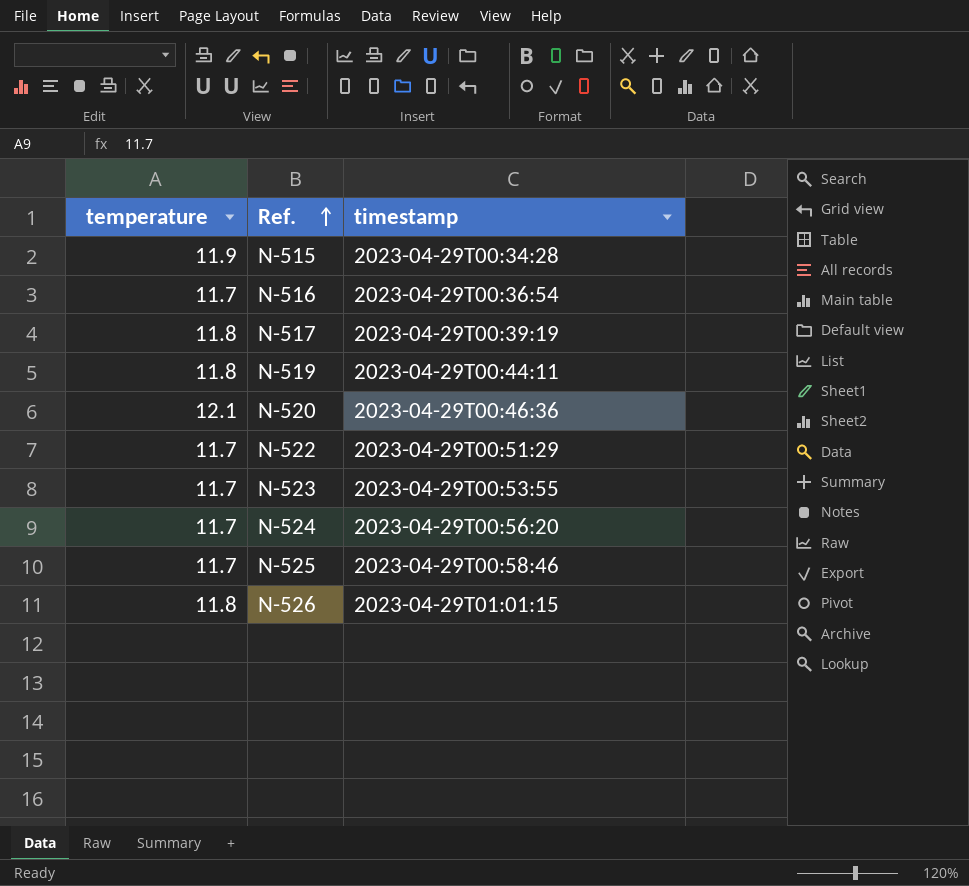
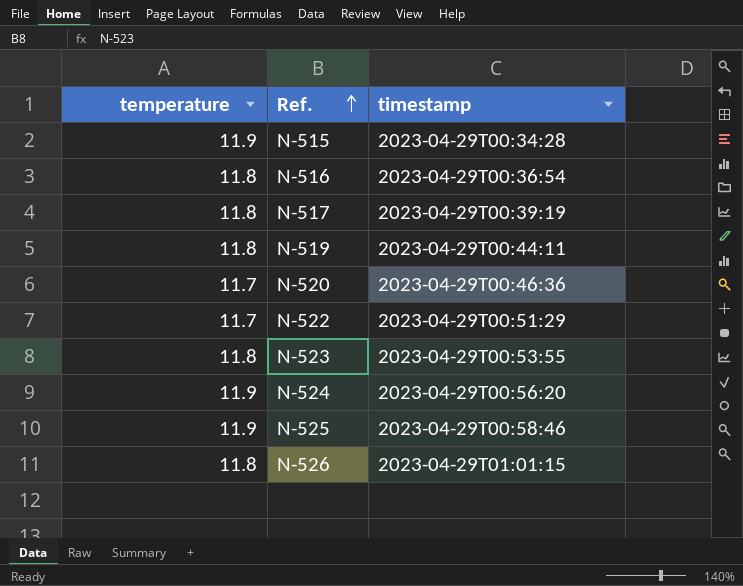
N-516 | temperature: 11.7 -> 11.8
N-520 | temperature: 12.1 -> 11.7
N-523 | temperature: 11.7 -> 11.8
N-524 | temperature: 11.7 -> 11.9
N-525 | temperature: 11.7 -> 11.9

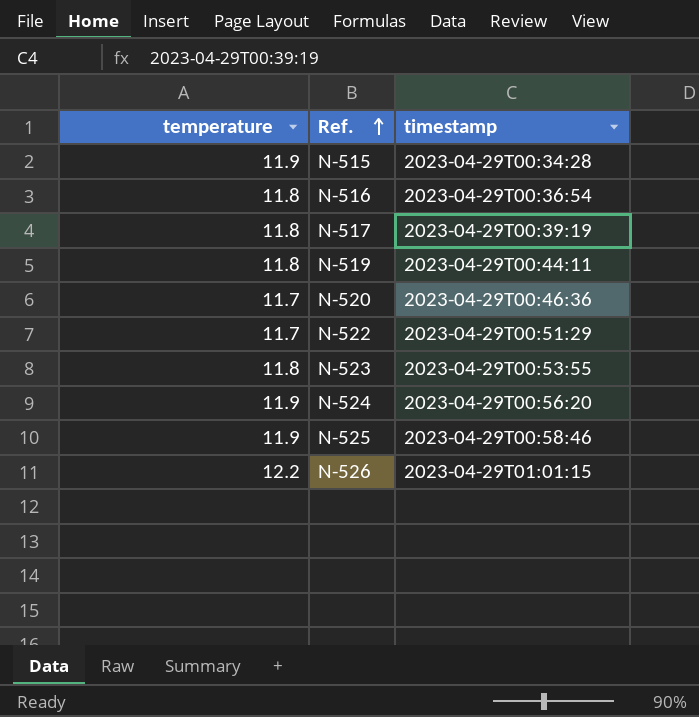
N-526 | temperature: 11.8 -> 12.2

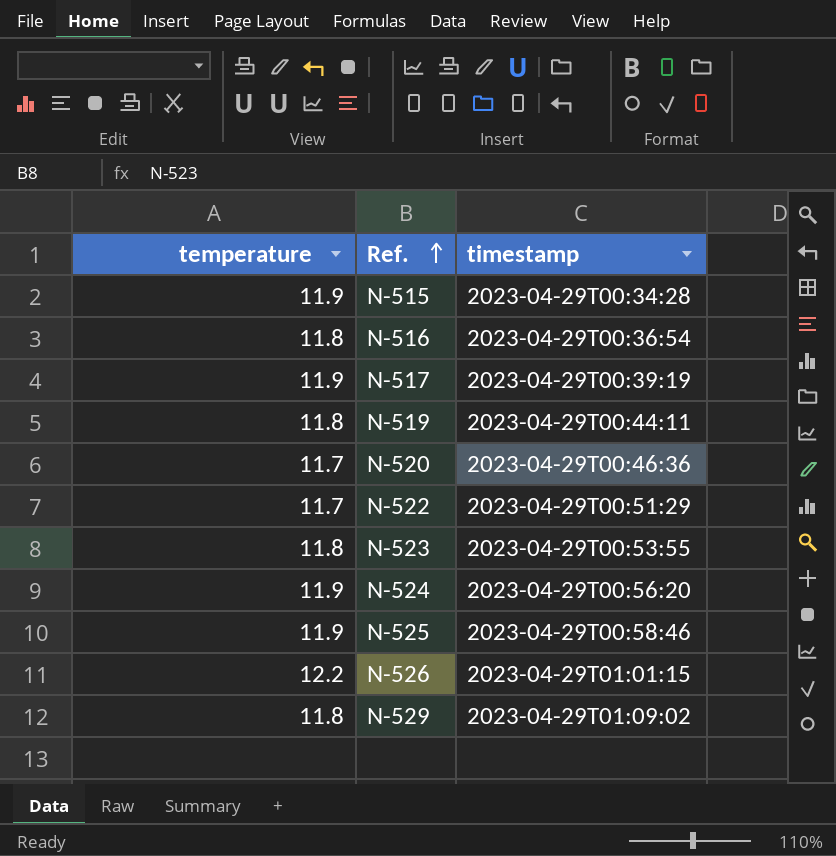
N-517 | temperature: 11.8 -> 11.9
row N-529: none -> 11.8 | 2023-04-29T01:09:02

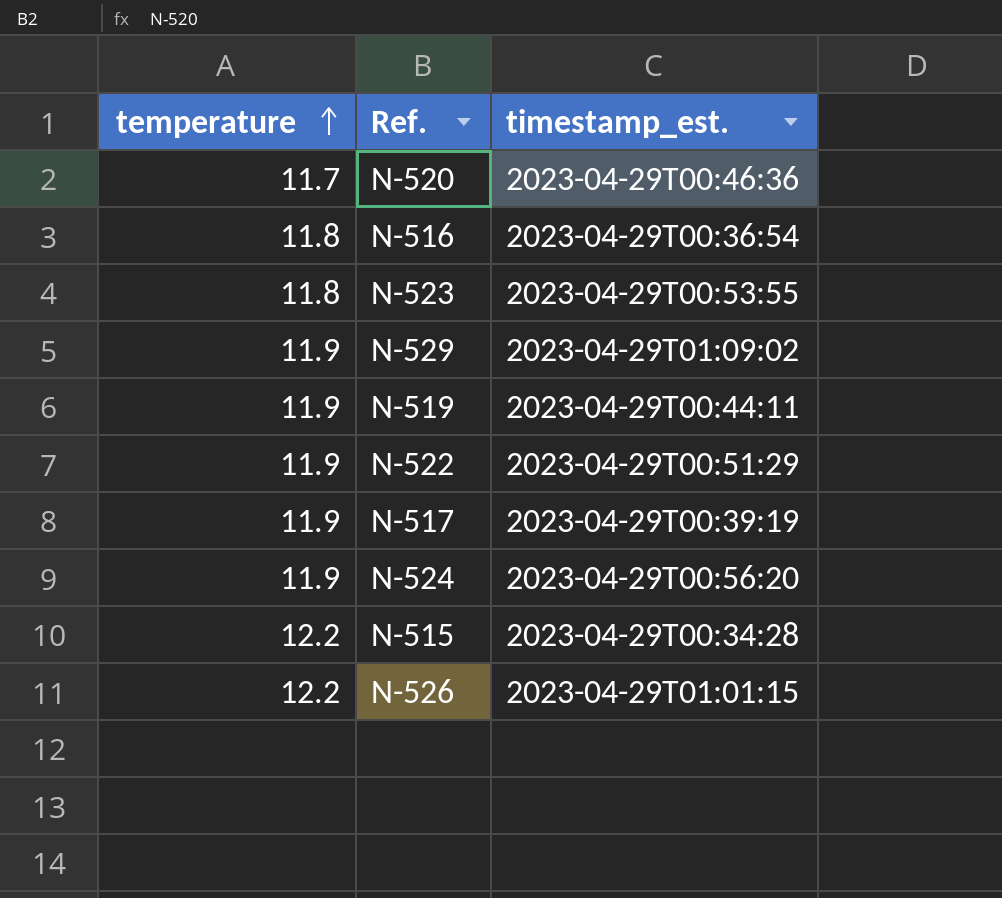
row order: Ref. ascending -> temperature ascending
column name: timestamp -> timestamp_est.
row N-525: 11.9 | 2023-04-29T00:58:46 -> none
N-529 | temperature: 11.8 -> 11.9
N-519 | temperature: 11.8 -> 11.9
N-522 | temperature: 11.7 -> 11.9
N-515 | temperature: 11.9 -> 12.2

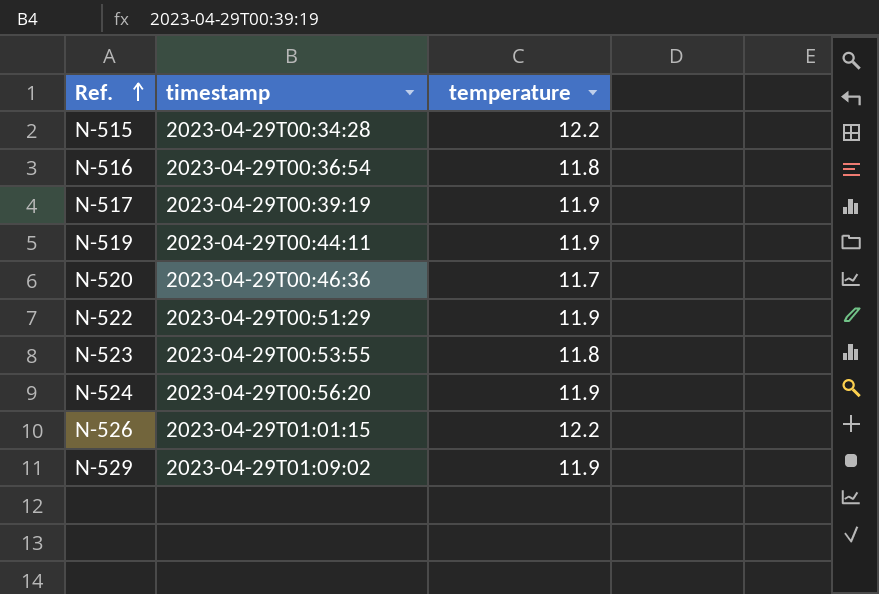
row order: temperature ascending -> Ref. ascending
column name: timestamp_est. -> timestamp
column temperature | position: 1 -> 3

